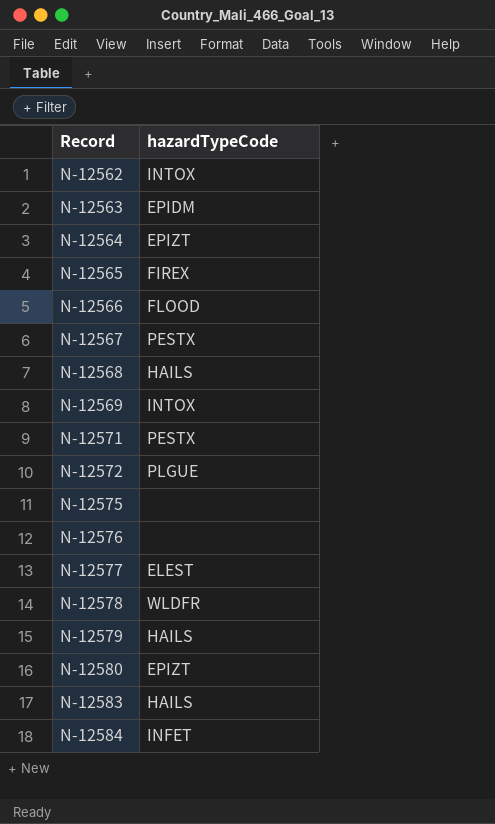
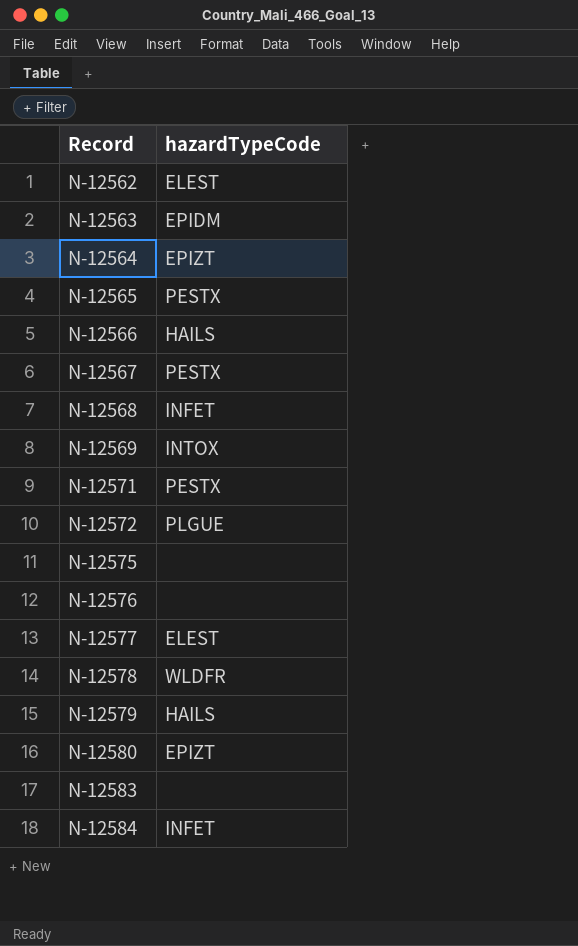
N-12562 | hazardTypeCode: INTOX -> ELEST
N-12565 | hazardTypeCode: FIREX -> PESTX
N-12566 | hazardTypeCode: FLOOD -> HAILS
N-12568 | hazardTypeCode: HAILS -> INFET
N-12583 | hazardTypeCode: HAILS -> none

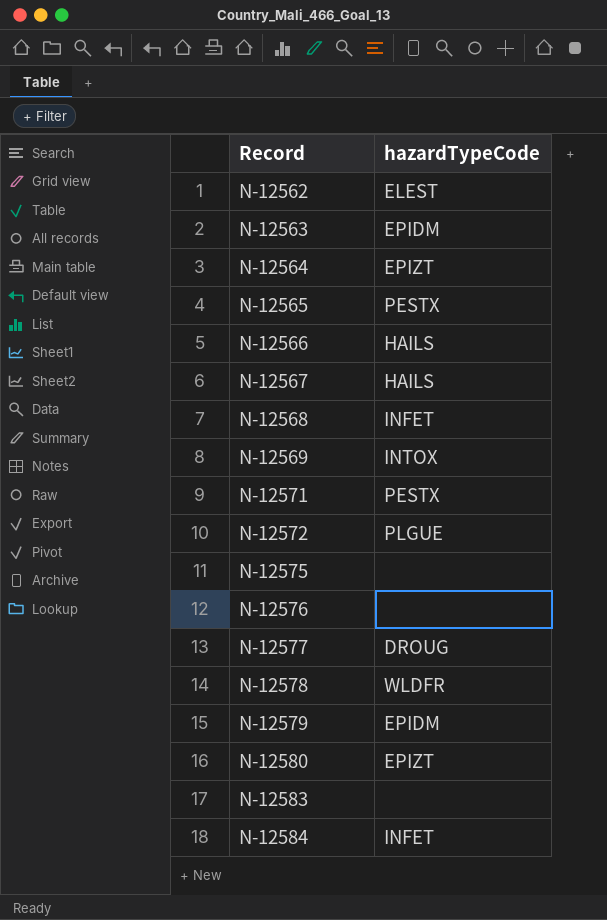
N-12567 | hazardTypeCode: PESTX -> HAILS
N-12577 | hazardTypeCode: ELEST -> DROUG
N-12579 | hazardTypeCode: HAILS -> EPIDM

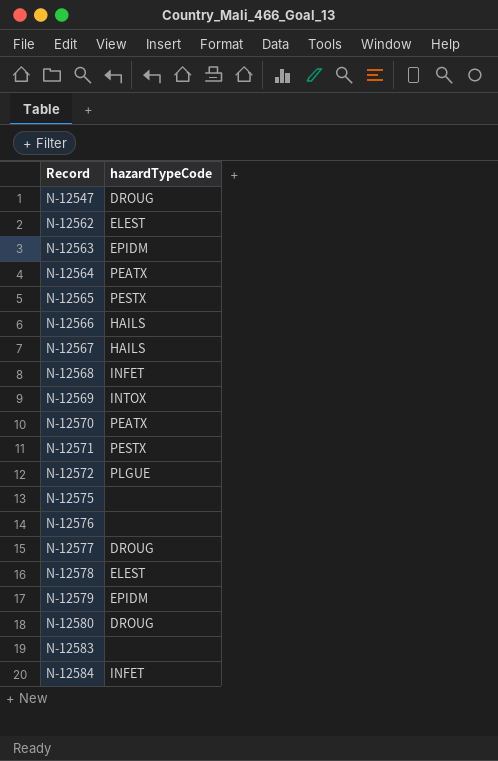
row N-12547: none -> DROUG
N-12564 | hazardTypeCode: EPIZT -> PEATX
row N-12570: none -> PEATX
N-12578 | hazardTypeCode: WLDFR -> ELEST
N-12580 | hazardTypeCode: EPIZT -> DROUG

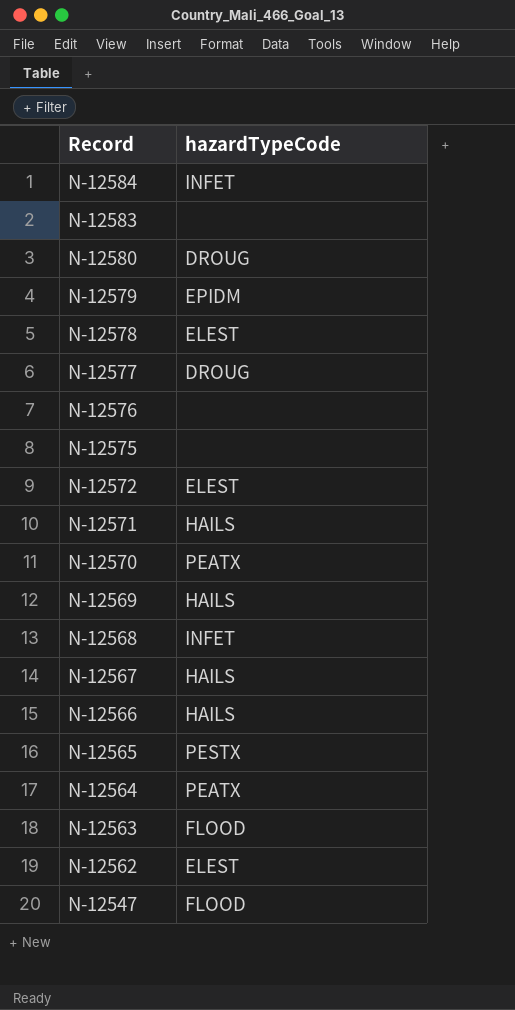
row order: Record ascending -> Record descending
N-12572 | hazardTypeCode: PLGUE -> ELEST
N-12571 | hazardTypeCode: PESTX -> HAILS
N-12569 | hazardTypeCode: INTOX -> HAILS
N-12563 | hazardTypeCode: EPIDM -> FLOOD
N-12547 | hazardTypeCode: DROUG -> FLOOD

